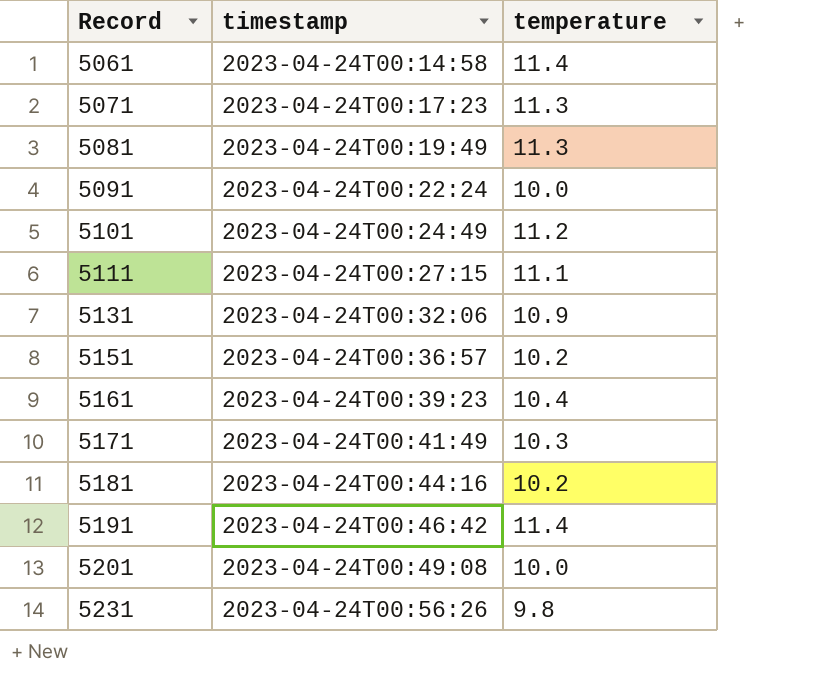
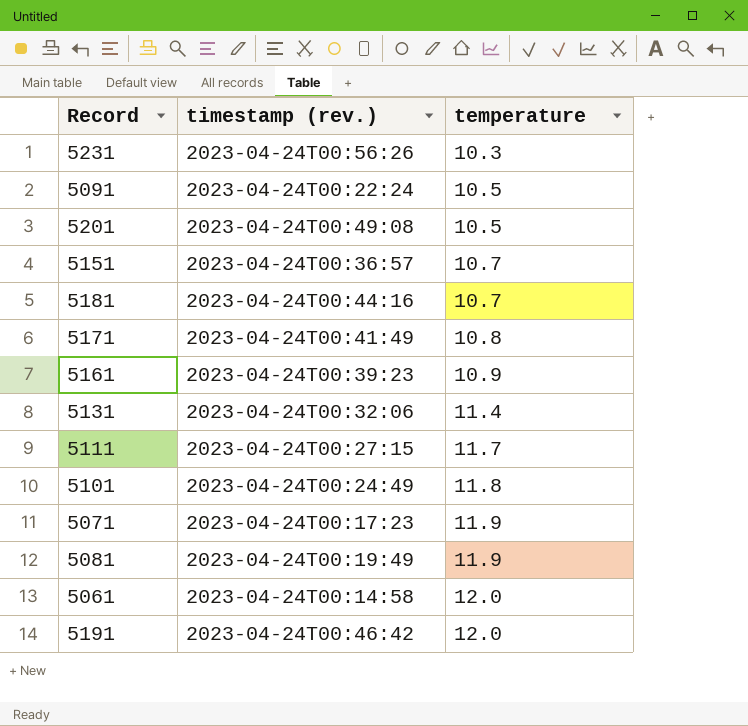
row order: Record ascending -> temperature ascending
column name: timestamp -> timestamp (rev.)
5231 | temperature: 9.8 -> 10.3
5091 | temperature: 10.0 -> 10.5
5201 | temperature: 10.0 -> 10.5
5151 | temperature: 10.2 -> 10.7
5181 | temperature: 10.2 -> 10.7
5171 | temperature: 10.3 -> 10.8
5161 | temperature: 10.4 -> 10.9
5131 | temperature: 10.9 -> 11.4
5111 | temperature: 11.1 -> 11.7
5101 | temperature: 11.2 -> 11.8
5071 | temperature: 11.3 -> 11.9
5081 | temperature: 11.3 -> 11.9
5061 | temperature: 11.4 -> 12.0
5191 | temperature: 11.4 -> 12.0

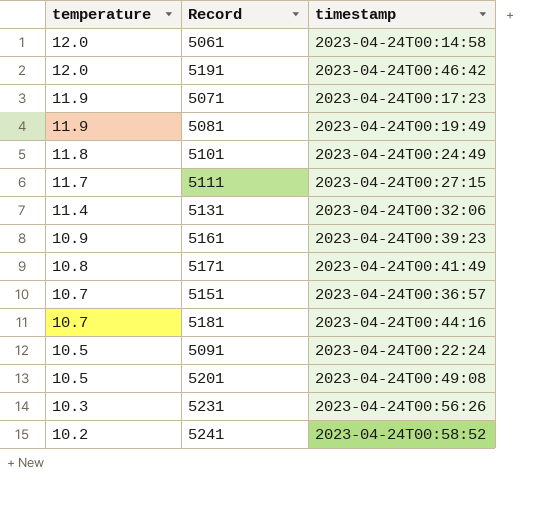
row order: temperature ascending -> temperature descending
column temperature | position: 3 -> 1
column name: timestamp (rev.) -> timestamp
row 5241: none -> 10.2 | 2023-04-24T00:58:52

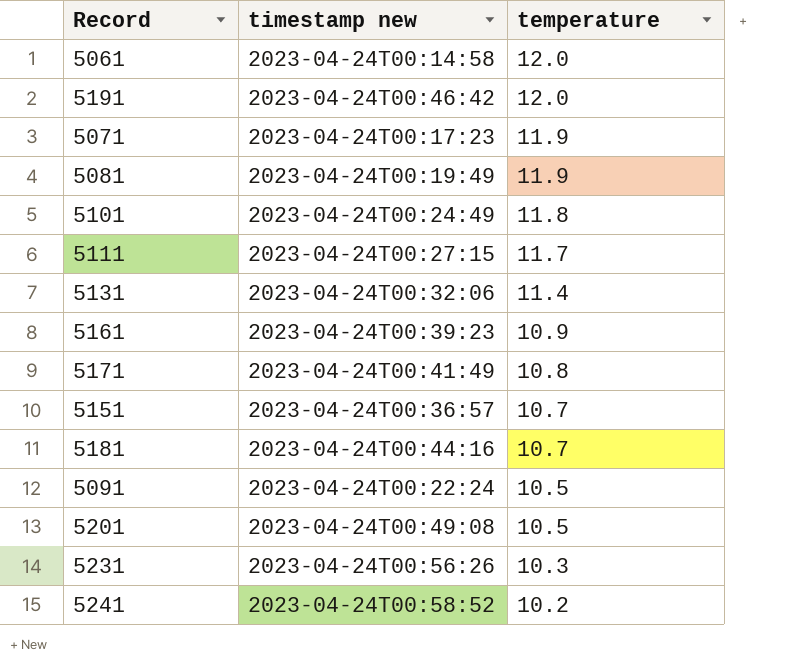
column name: timestamp -> timestamp new
column temperature | position: 1 -> 3

